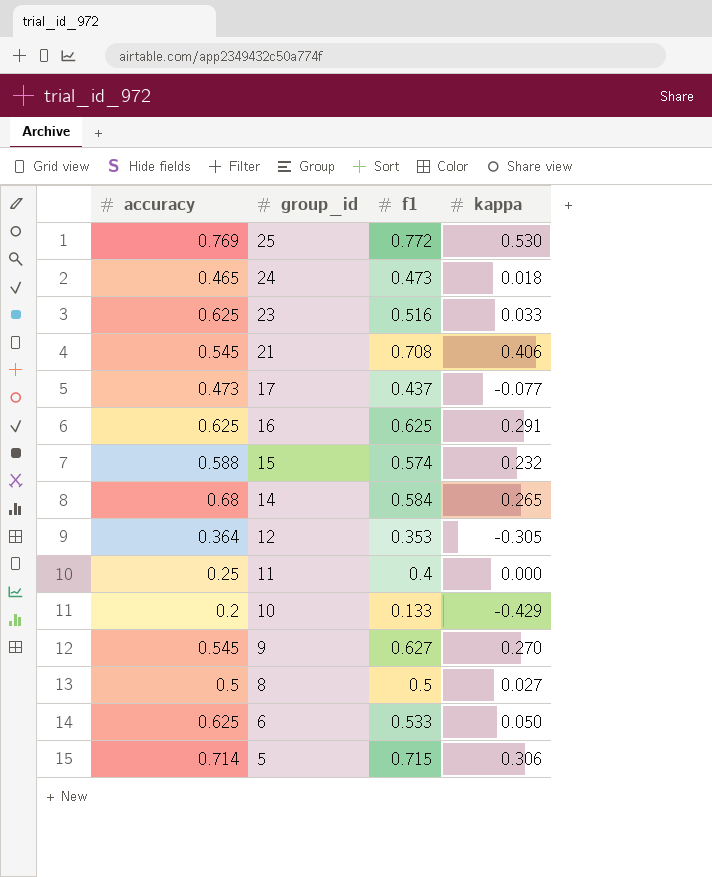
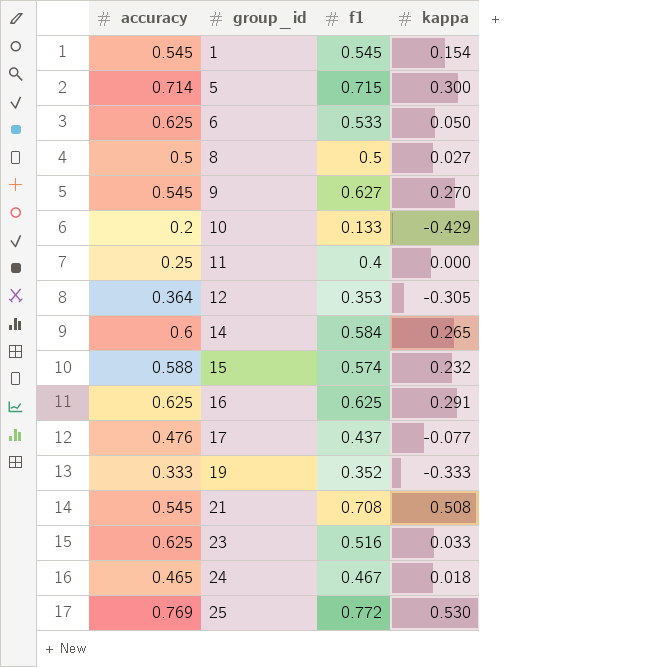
row order: group_id descending -> group_id ascending
row 1: none -> 0.545 | 0.545 | 0.154
5 | kappa: 0.306 -> 0.300
14 | accuracy: 0.68 -> 0.6
17 | accuracy: 0.473 -> 0.476
row 19: none -> 0.333 | 0.352 | -0.333
21 | kappa: 0.406 -> 0.508
24 | f1: 0.473 -> 0.467

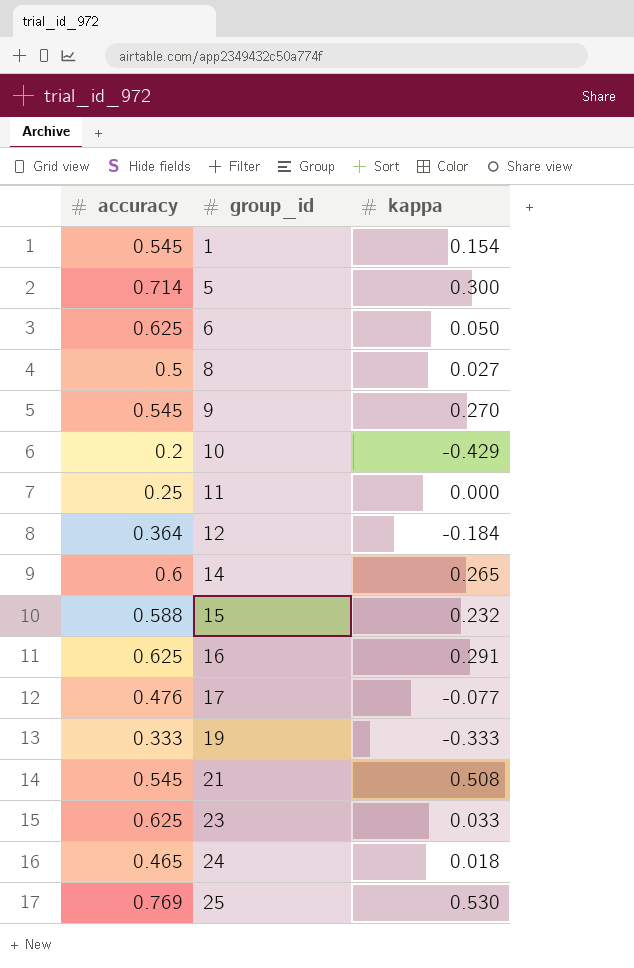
column f1 | position: 3 -> none
12 | kappa: -0.305 -> -0.184

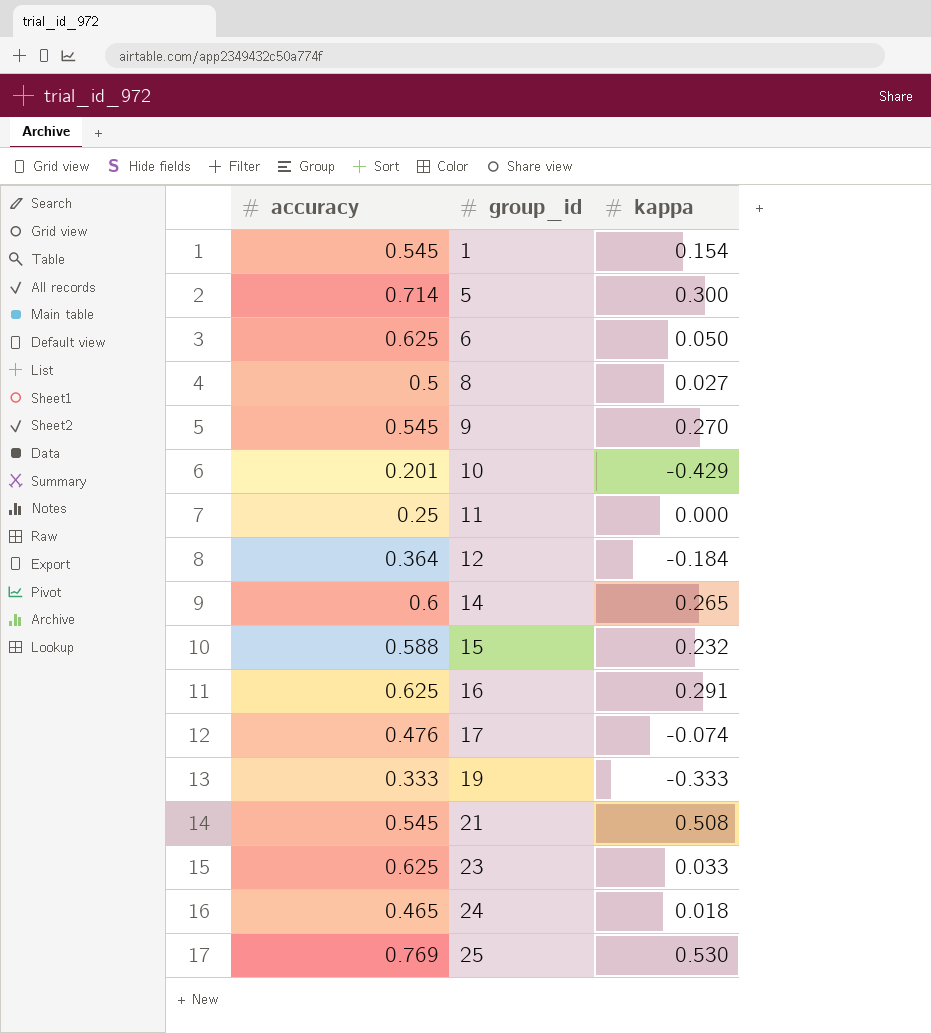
10 | accuracy: 0.2 -> 0.201
17 | kappa: -0.077 -> -0.074

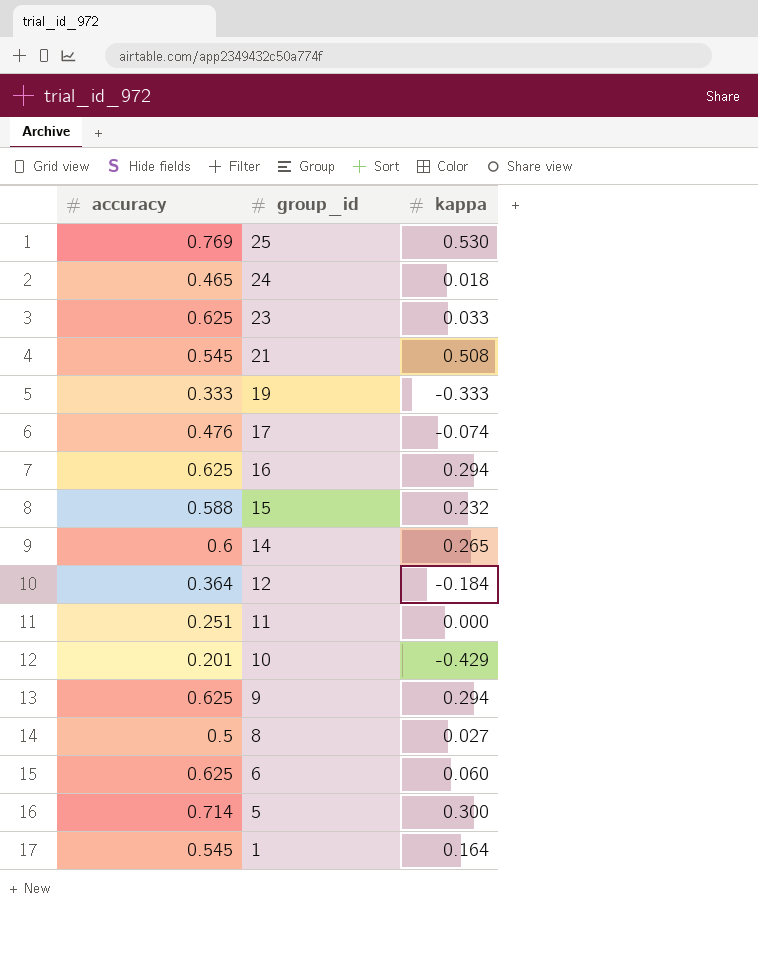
row order: group_id ascending -> group_id descending
16 | kappa: 0.291 -> 0.294
11 | accuracy: 0.25 -> 0.251
9 | accuracy: 0.545 -> 0.625
9 | kappa: 0.270 -> 0.294
6 | kappa: 0.050 -> 0.060
1 | kappa: 0.154 -> 0.164

